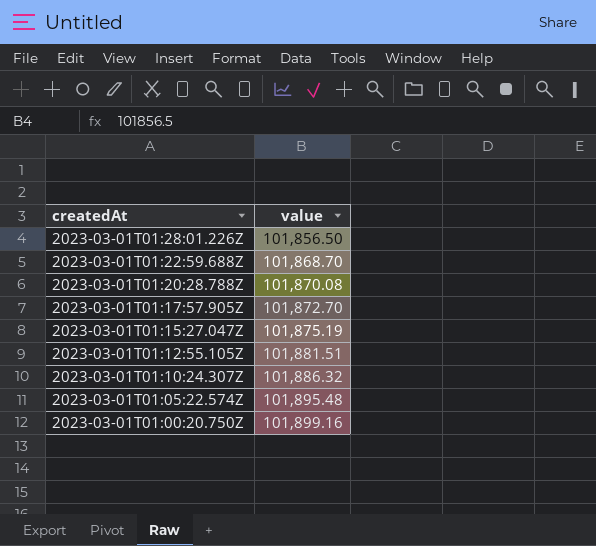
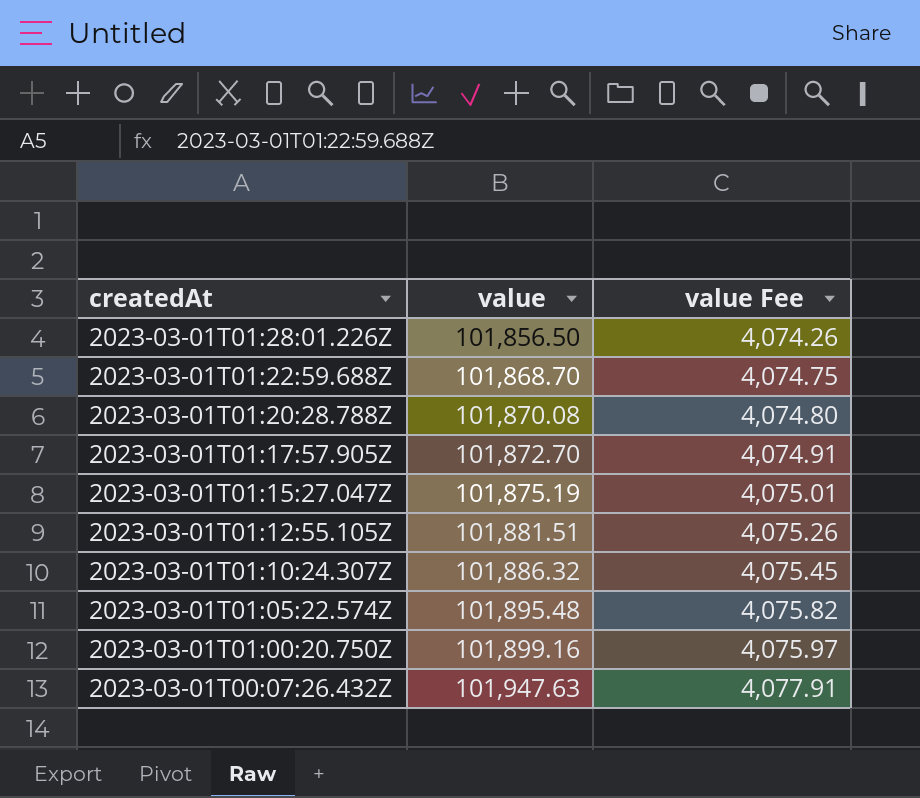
column value Fee | formula: none -> [value] * 0.04
row 2023-03-01T00:07:26.432Z: none -> 101,947.63 | 4,077.91

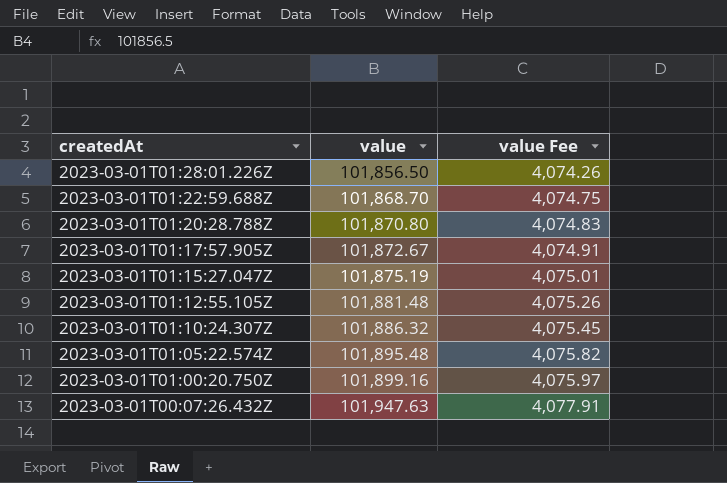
2023-03-01T01:20:28.788Z | value: 101,870.08 -> 101,870.80
2023-03-01T01:20:28.788Z | value Fee: 4,074.80 -> 4,074.83
2023-03-01T01:17:57.905Z | value: 101,872.70 -> 101,872.67
2023-03-01T01:12:55.105Z | value: 101,881.51 -> 101,881.48

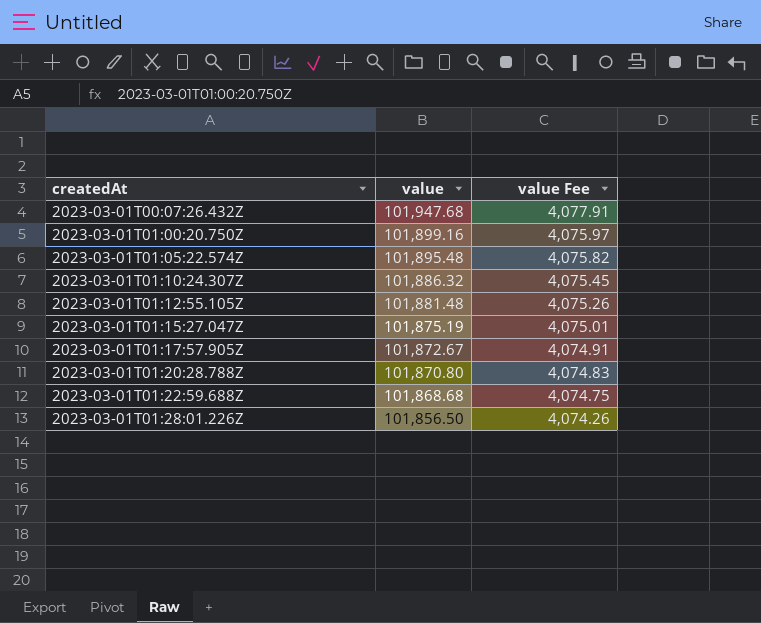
row order: createdAt descending -> createdAt ascending
2023-03-01T00:07:26.432Z | value: 101,947.63 -> 101,947.68
2023-03-01T01:22:59.688Z | value: 101,868.70 -> 101,868.68

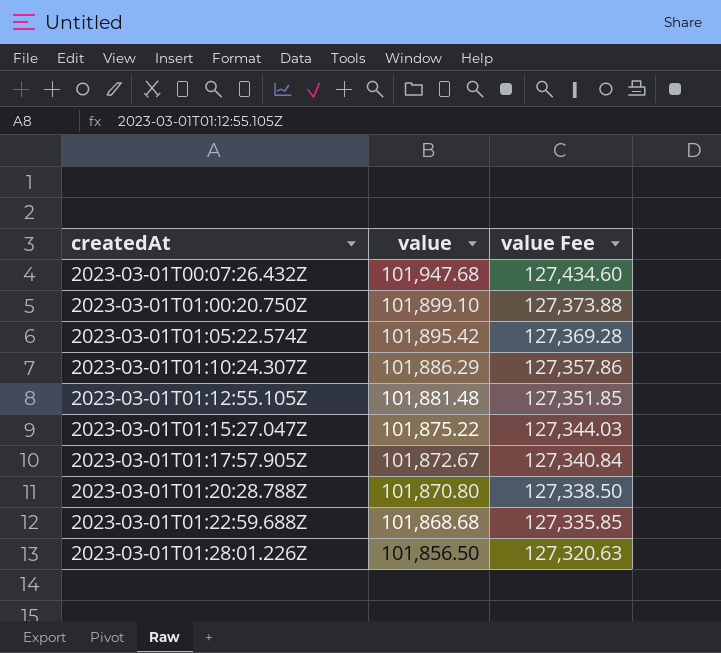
column value Fee | formula: [value] * 0.04 -> [value] * 1.25
2023-03-01T01:00:20.750Z | value: 101,899.16 -> 101,899.10
2023-03-01T01:05:22.574Z | value: 101,895.48 -> 101,895.42
2023-03-01T01:10:24.307Z | value: 101,886.32 -> 101,886.29
2023-03-01T01:15:27.047Z | value: 101,875.19 -> 101,875.22

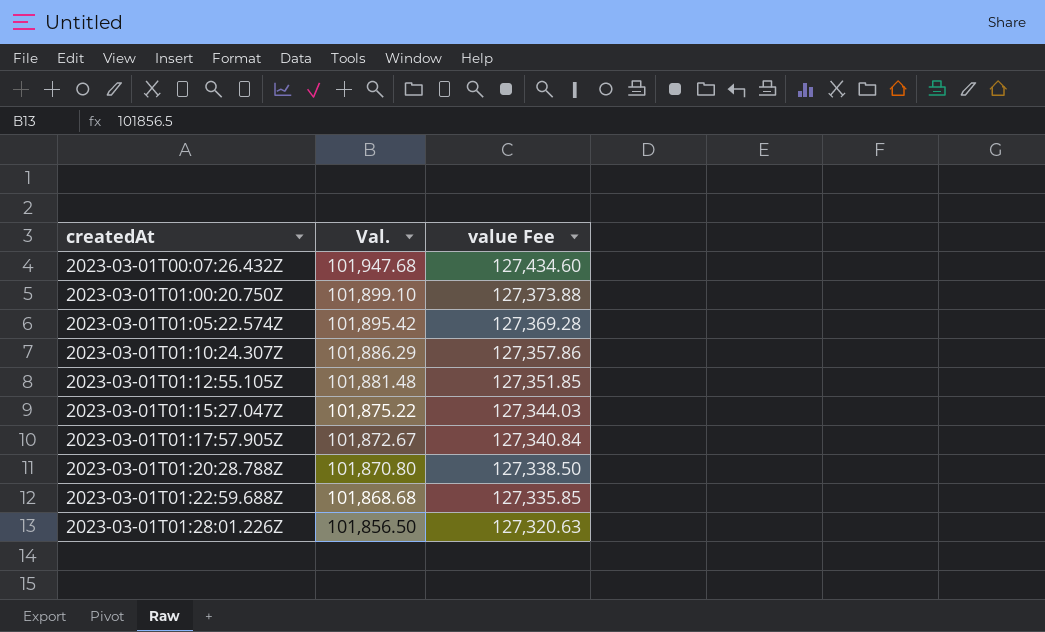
column name: value -> Val.

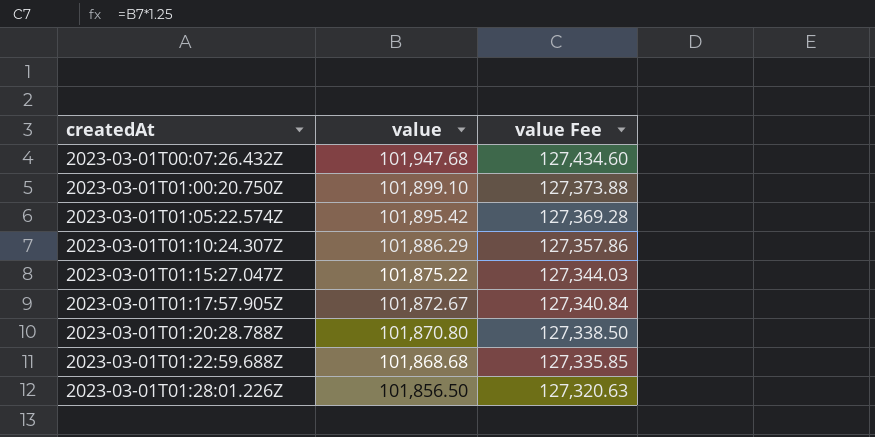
column name: Val. -> value
row 2023-03-01T01:12:55.105Z: 101,881.48 | 127,351.85 -> none

